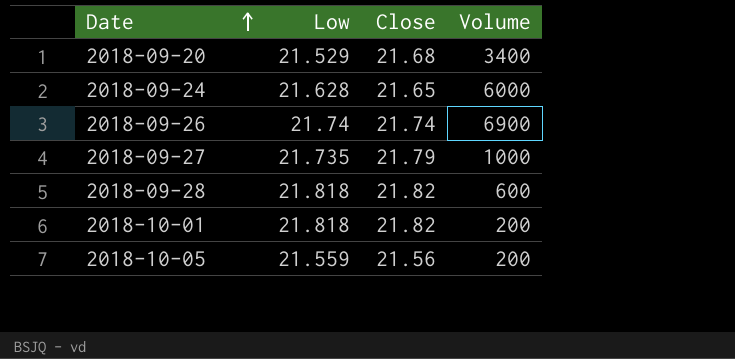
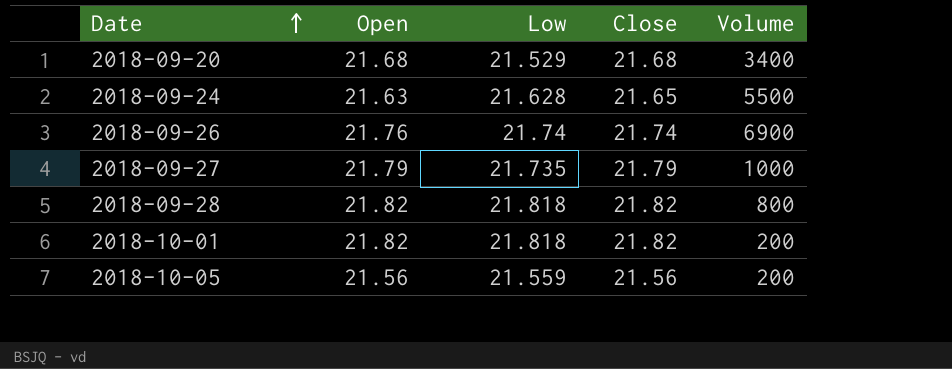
column Open | position: none -> 2
2018-09-24 | Volume: 6000 -> 5500
2018-09-28 | Volume: 600 -> 800

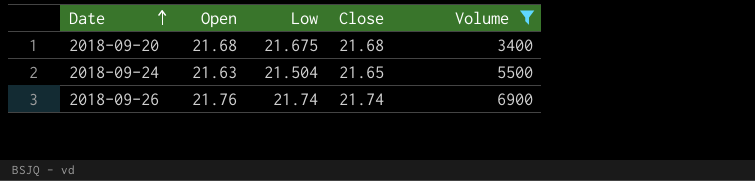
filter: none -> Volume >= 3400
2018-09-20 | Low: 21.529 -> 21.675
2018-09-24 | Low: 21.628 -> 21.504

